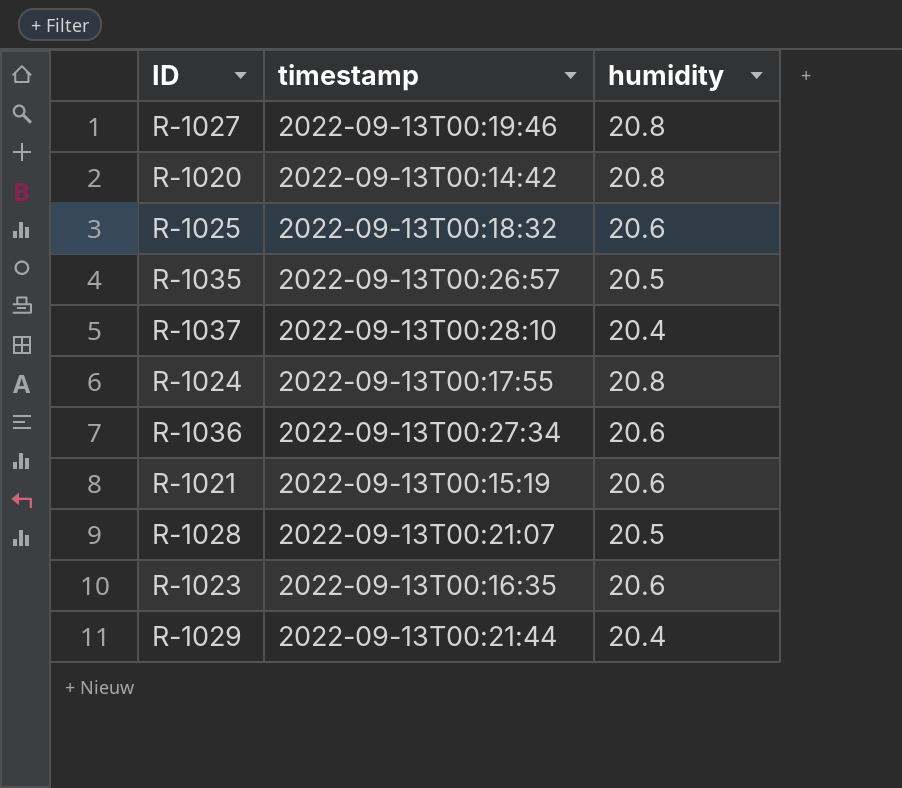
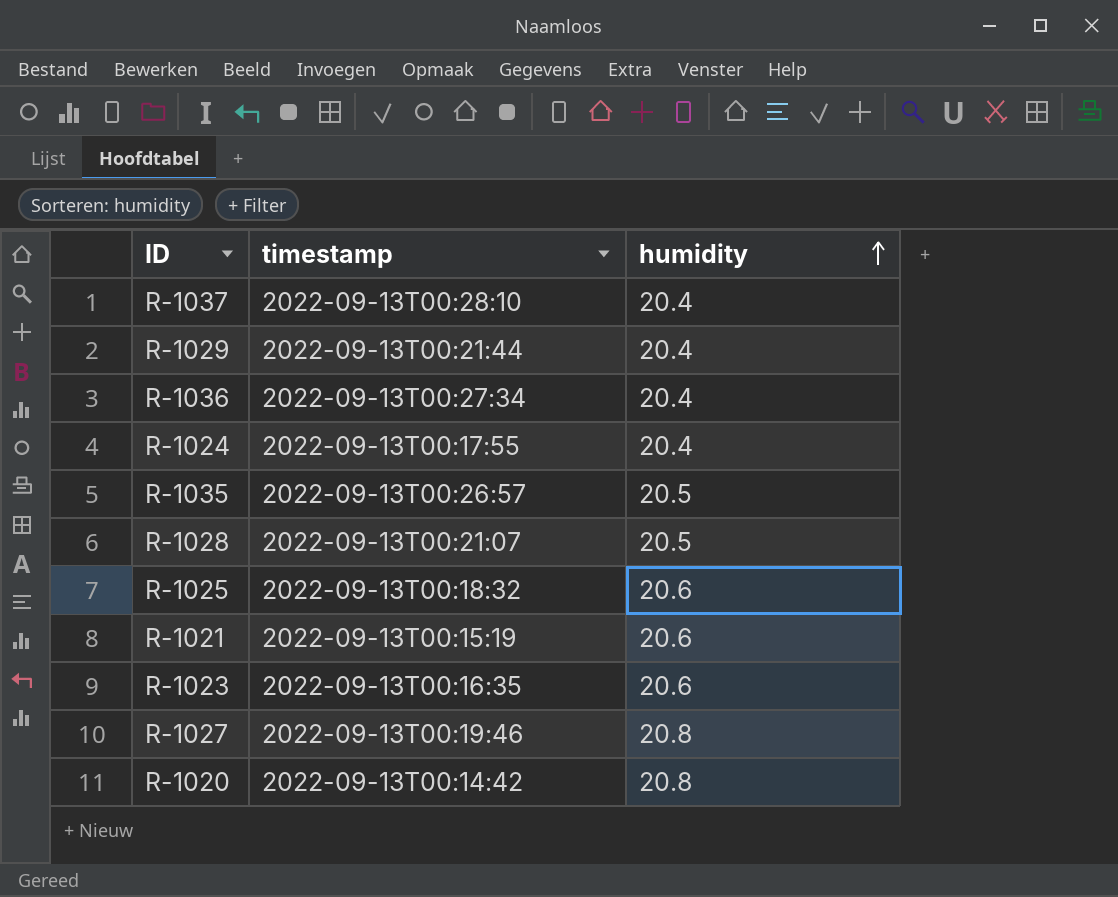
row order: none -> humidity ascending
R-1036 | humidity: 20.6 -> 20.4
R-1024 | humidity: 20.8 -> 20.4

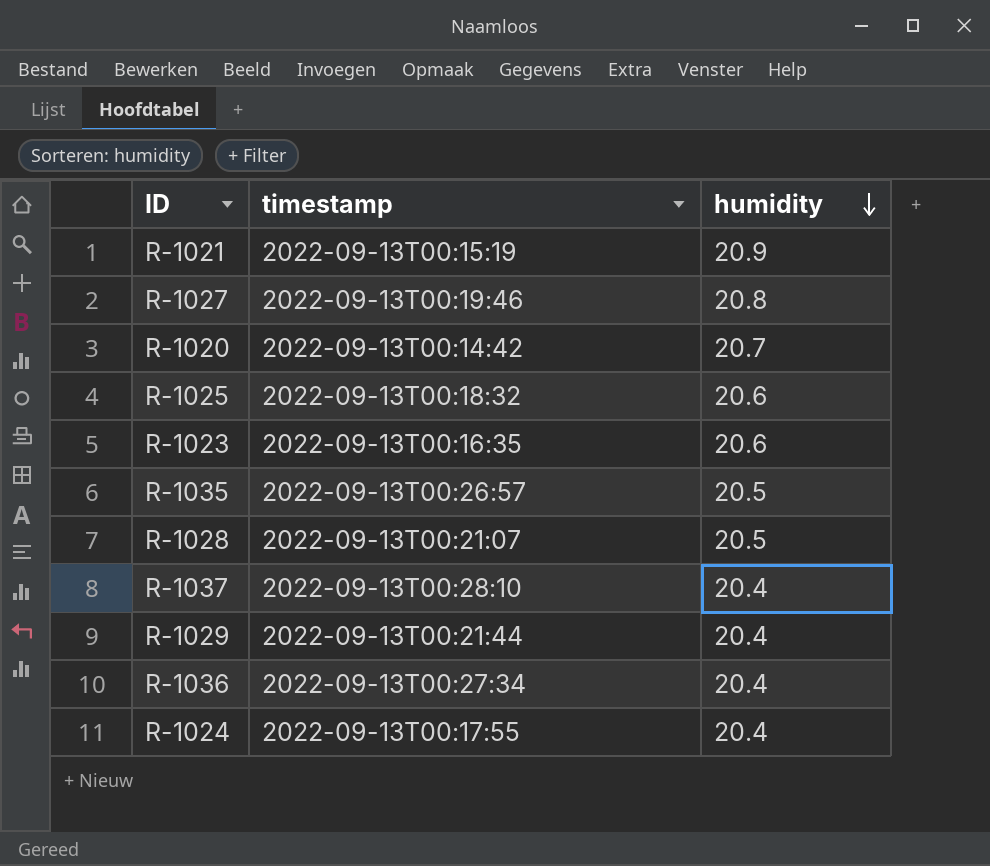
row order: humidity ascending -> humidity descending
R-1021 | humidity: 20.6 -> 20.9
R-1020 | humidity: 20.8 -> 20.7

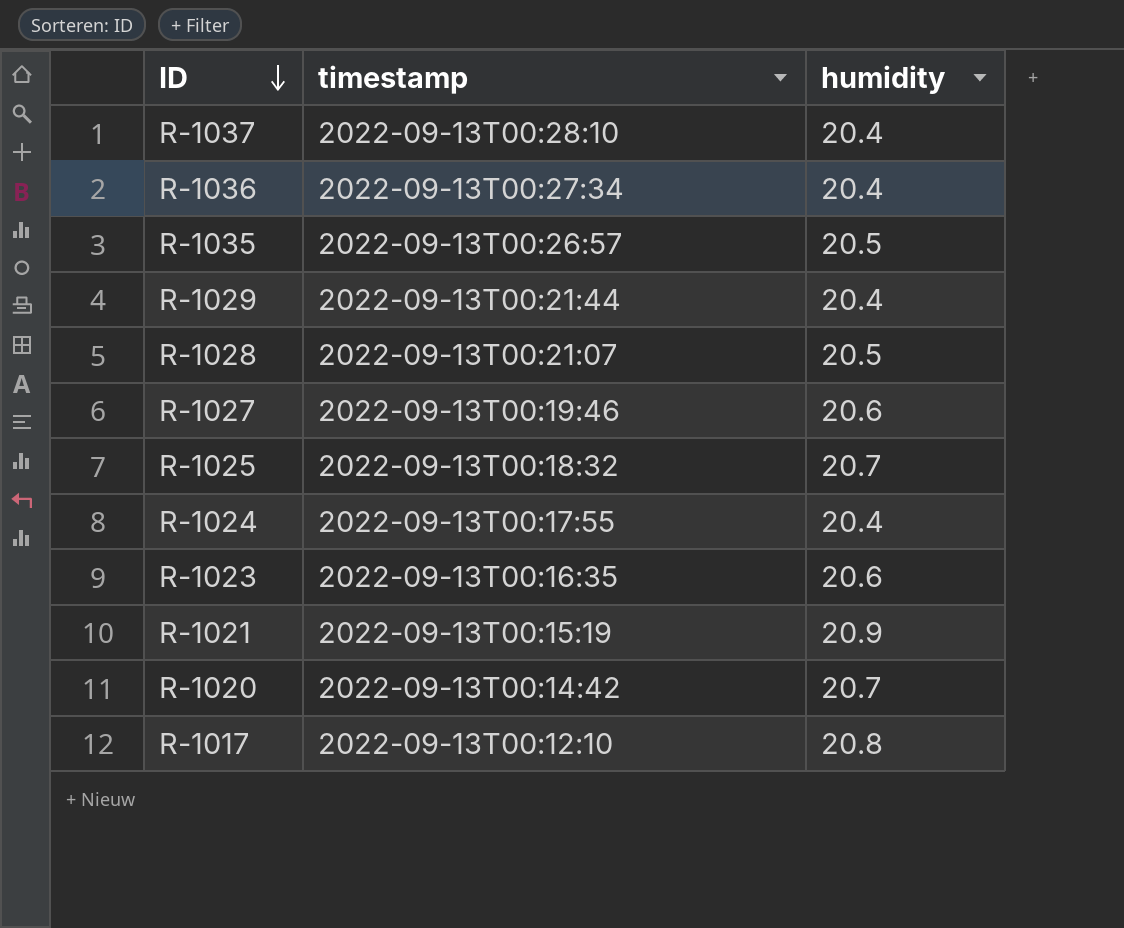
row order: humidity descending -> ID descending
R-1027 | humidity: 20.8 -> 20.6
R-1025 | humidity: 20.6 -> 20.7
row R-1017: none -> 2022-09-13T00:12:10 | 20.8

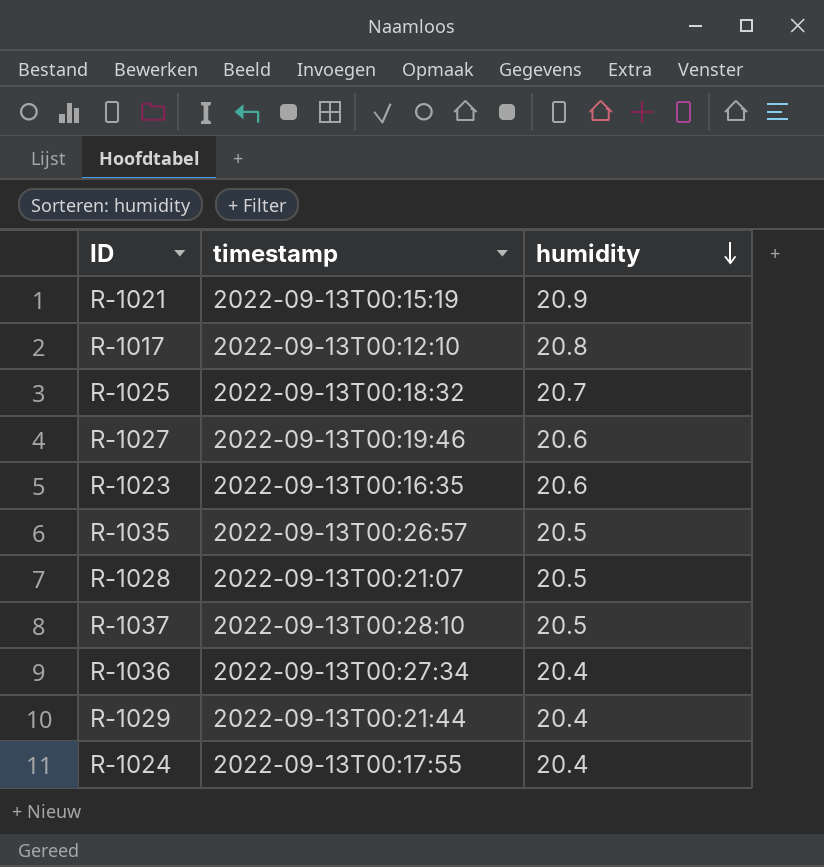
row order: ID descending -> humidity descending
row R-1020: 2022-09-13T00:14:42 | 20.7 -> none
R-1037 | humidity: 20.4 -> 20.5

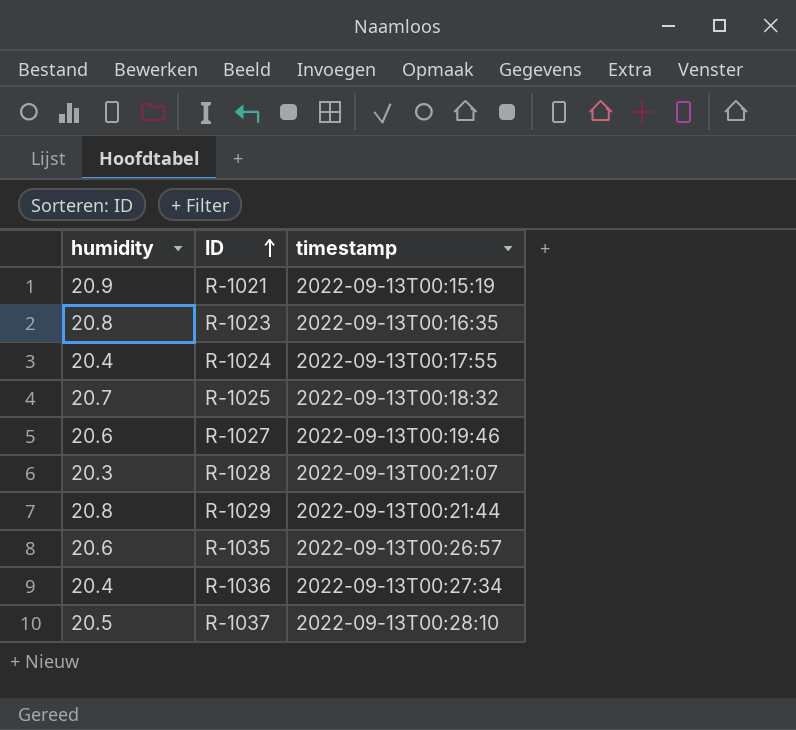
row order: humidity descending -> ID ascending
column humidity | position: 3 -> 1
row R-1017: 2022-09-13T00:12:10 | 20.8 -> none
R-1023 | humidity: 20.6 -> 20.8
R-1028 | humidity: 20.5 -> 20.3
R-1029 | humidity: 20.4 -> 20.8
R-1035 | humidity: 20.5 -> 20.6

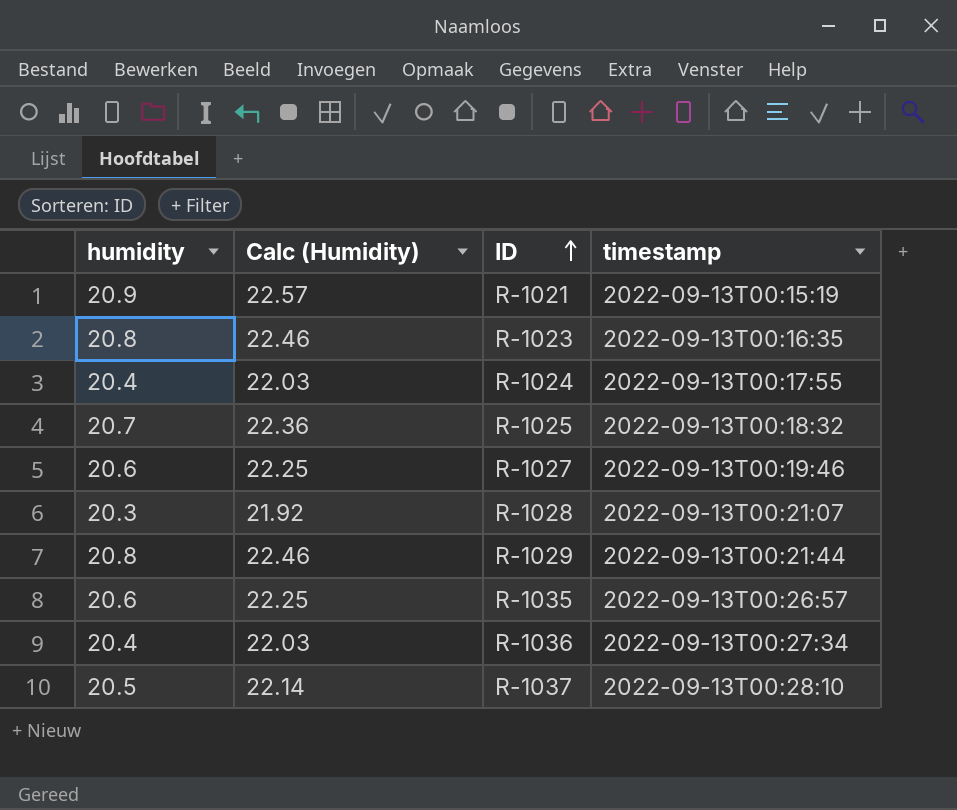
column Calc (Humidity) | formula: none -> [humidity] * 1.08

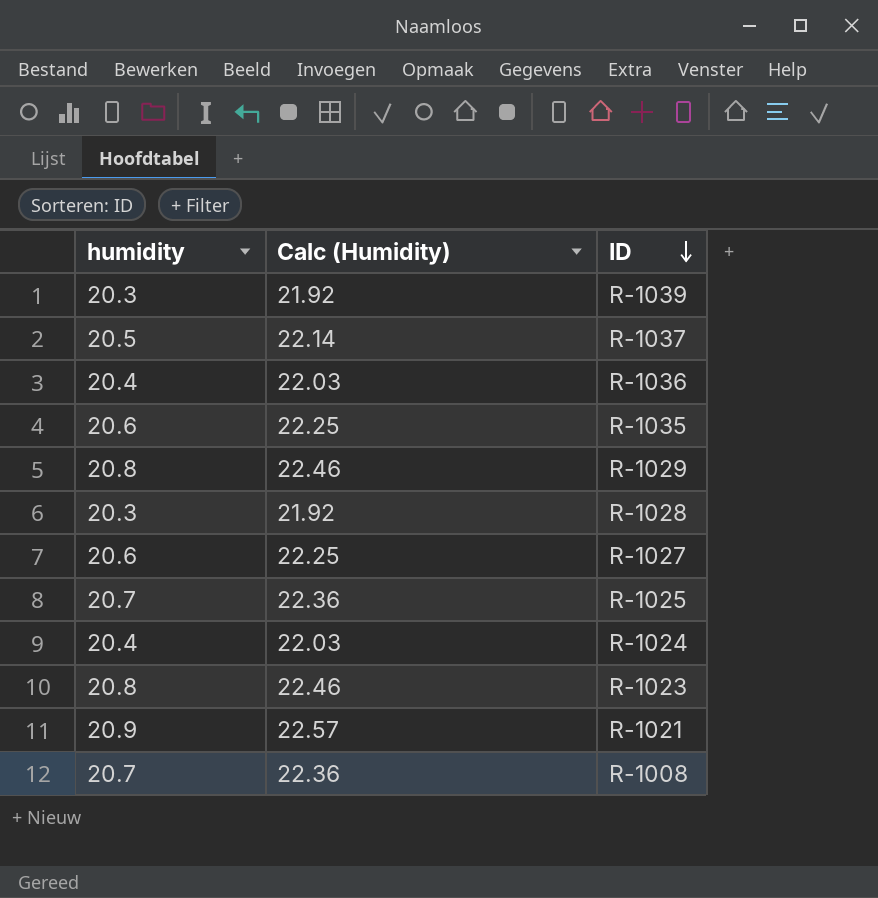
row order: ID ascending -> ID descending
column timestamp | position: 4 -> none
row R-1039: none -> 20.3 | 21.92
row R-1008: none -> 20.7 | 22.36

